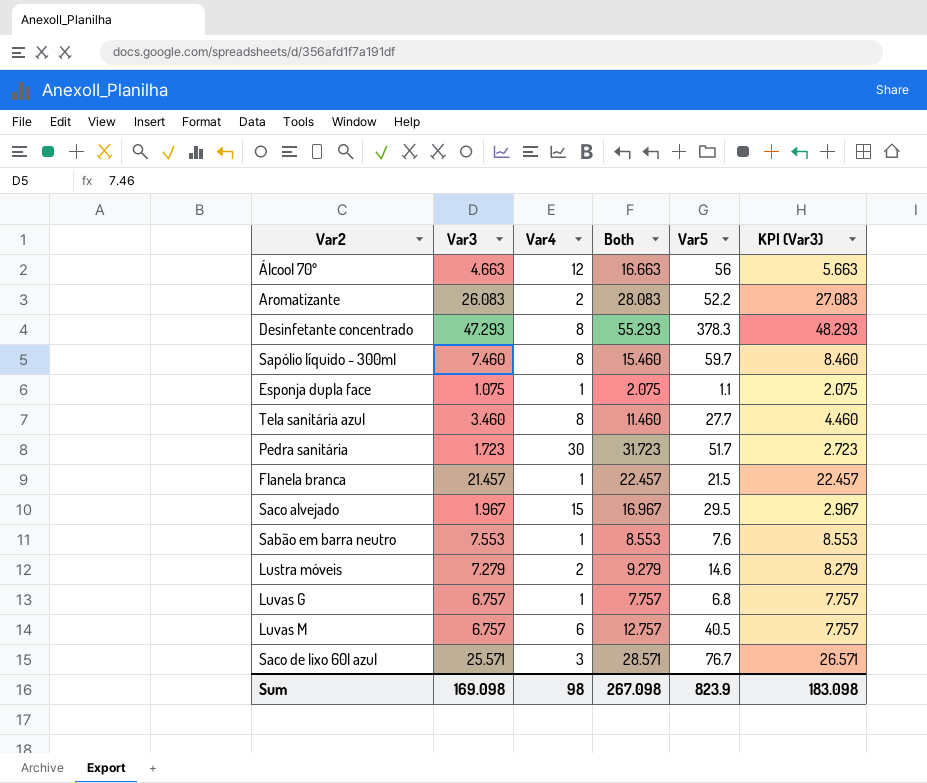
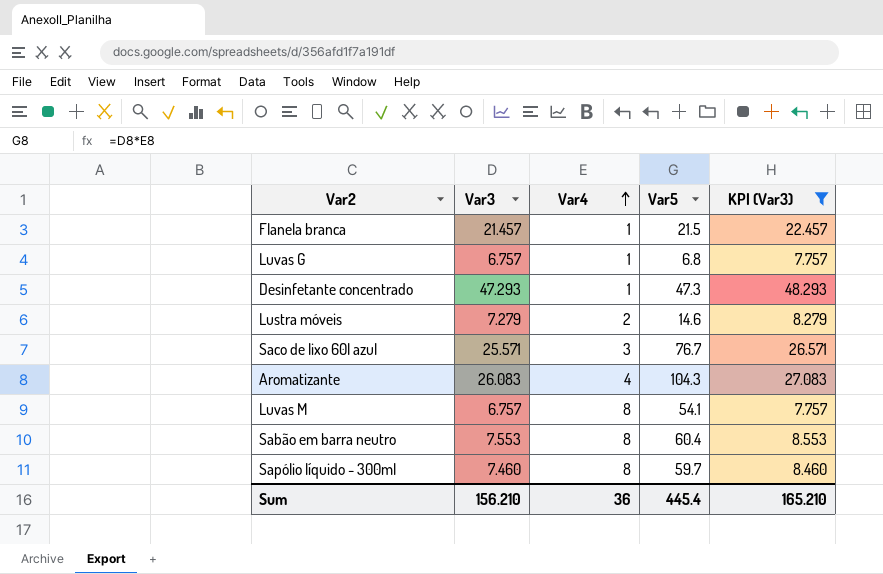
filter: none -> KPI (Var3) >= 7.757
row order: none -> Var4 ascending
column Both | formula: [Var3] + [Var4] -> none
Desinfetante concentrado | Var4: 8 -> 1
Desinfetante concentrado | Var5: 378.3 -> 47.3
Aromatizante | Var4: 2 -> 4
Aromatizante | Var5: 52.2 -> 104.3
Luvas M | Var4: 6 -> 8
Luvas M | Var5: 40.5 -> 54.1
Sabão em barra neutro | Var4: 1 -> 8
Sabão em barra neutro | Var5: 7.6 -> 60.4
Sum | Var3: 169.098 -> 156.210
Sum | Var4: 98 -> 36
Sum | Var5: 823.9 -> 445.4
Sum | KPI (Var3): 183.098 -> 165.210

